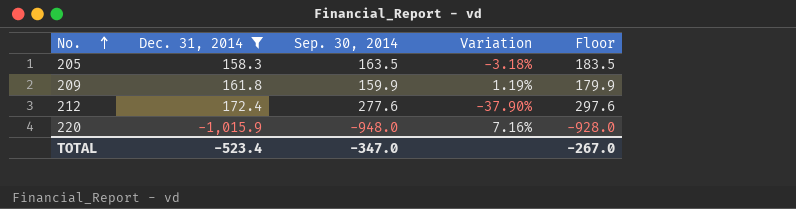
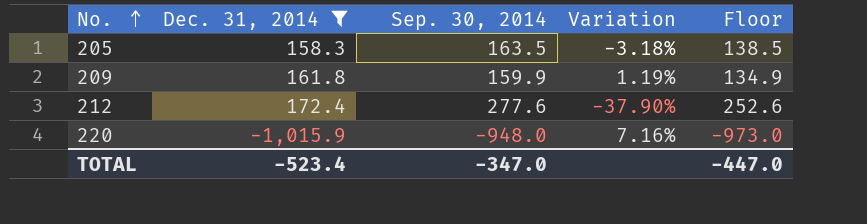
column Floor | formula: [Sep. 30, 2014] + 20 -> [Sep. 30, 2014] - 25
TOTAL | Floor: -267.0 -> -447.0

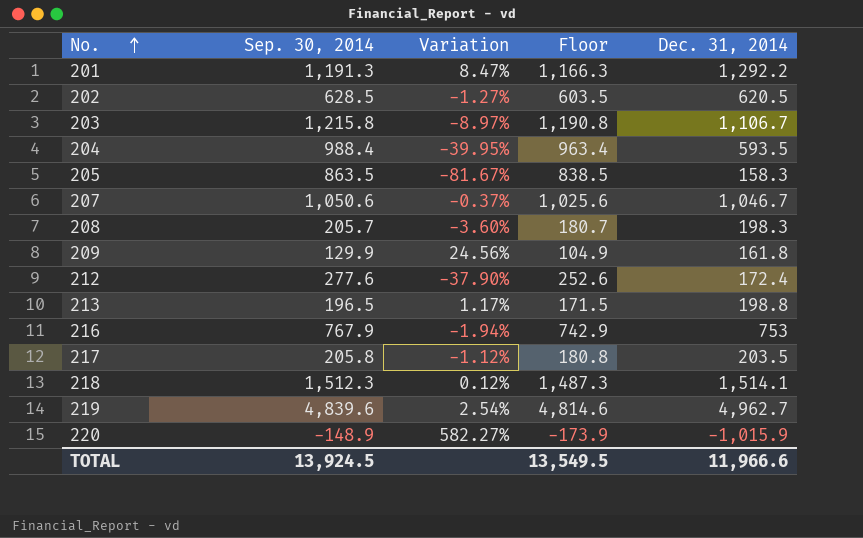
filter: Dec. 31, 2014 <= 172.4 -> none
column Dec. 31, 2014 | position: 2 -> 5
205 | Sep. 30, 2014: 163.5 -> 863.5
205 | Variation: -3.18% -> -81.67%
205 | Floor: 138.5 -> 838.5
209 | Sep. 30, 2014: 159.9 -> 129.9
209 | Variation: 1.19% -> 24.56%
209 | Floor: 134.9 -> 104.9
220 | Sep. 30, 2014: -948.0 -> -148.9
220 | Variation: 7.16% -> 582.27%
220 | Floor: -973.0 -> -173.9
TOTAL | Sep. 30, 2014: -347.0 -> 13,924.5
TOTAL | Floor: -447.0 -> 13,549.5
TOTAL | Dec. 31, 2014: -523.4 -> 11,966.6

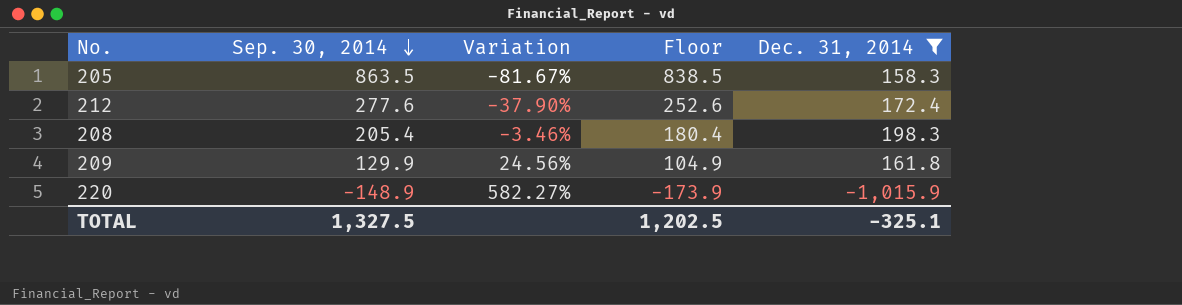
filter: none -> Dec. 31, 2014 <= 198.3
row order: No. ascending -> Sep. 30, 2014 descending
208 | Sep. 30, 2014: 205.7 -> 205.4
208 | Variation: -3.60% -> -3.46%
208 | Floor: 180.7 -> 180.4
TOTAL | Sep. 30, 2014: 13,924.5 -> 1,327.5
TOTAL | Floor: 13,549.5 -> 1,202.5
TOTAL | Dec. 31, 2014: 11,966.6 -> -325.1

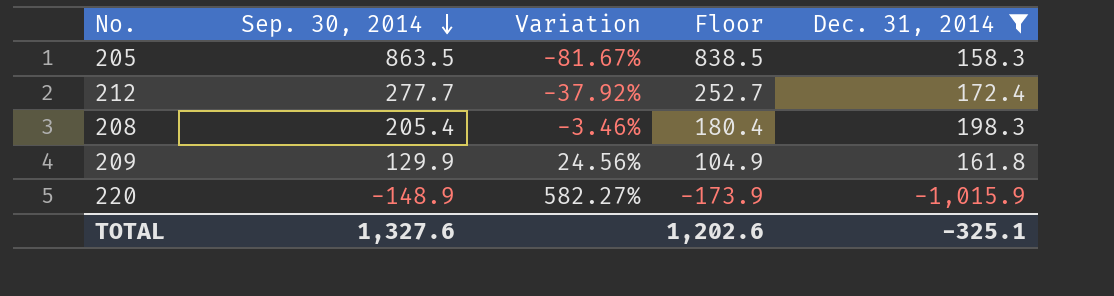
212 | Sep. 30, 2014: 277.6 -> 277.7
212 | Variation: -37.90% -> -37.92%
212 | Floor: 252.6 -> 252.7
TOTAL | Sep. 30, 2014: 1,327.5 -> 1,327.6
TOTAL | Floor: 1,202.5 -> 1,202.6

